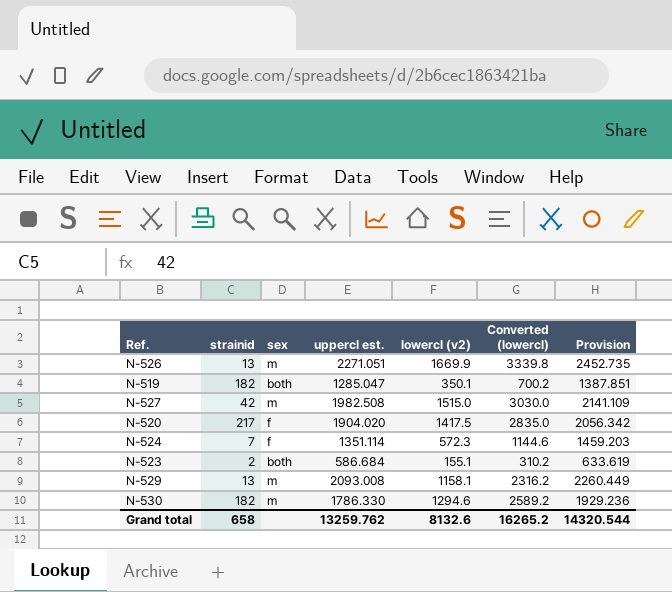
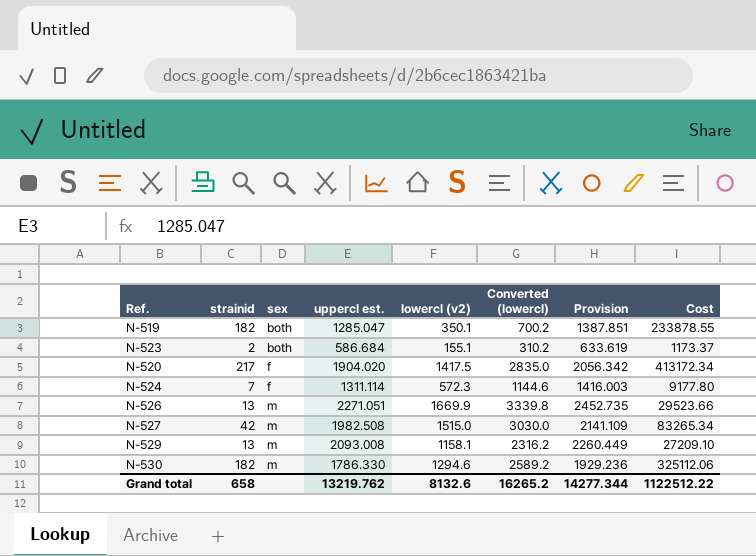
row order: none -> sex ascending
column Cost | formula: none -> [strainid] * [uppercl est.]
N-524 | uppercl est.: 1351.114 -> 1311.114
N-524 | Provision: 1459.203 -> 1416.003
Grand total | uppercl est.: 13259.762 -> 13219.762
Grand total | Provision: 14320.544 -> 14277.344

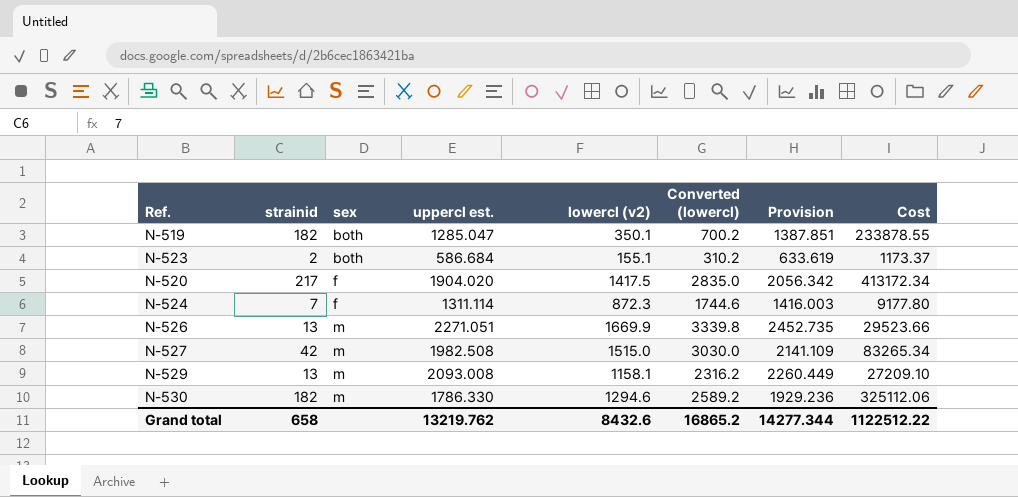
N-524 | lowercl (v2): 572.3 -> 872.3
N-524 | Converted (lowercl): 1144.6 -> 1744.6
Grand total | lowercl (v2): 8132.6 -> 8432.6
Grand total | Converted (lowercl): 16265.2 -> 16865.2

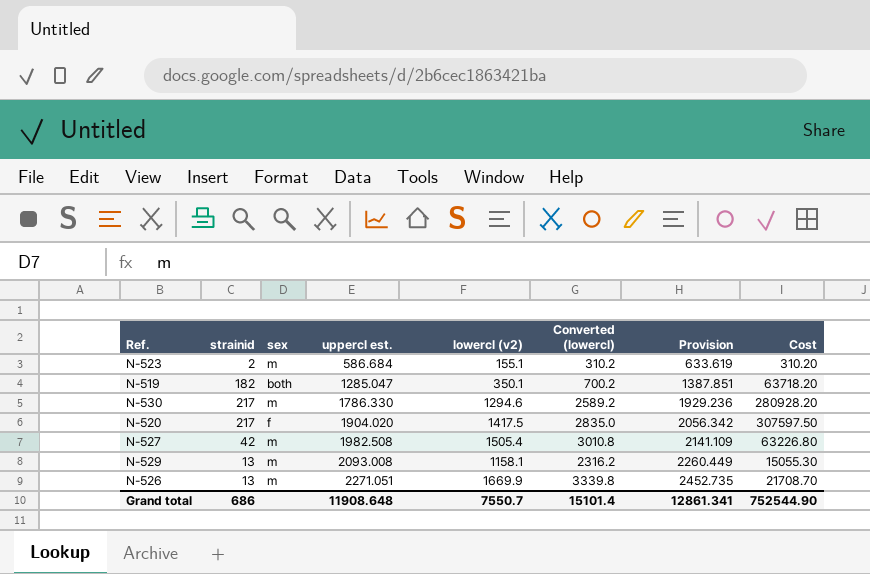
row order: sex ascending -> uppercl est. ascending
column Cost | formula: [strainid] * [uppercl est.] -> [strainid] * [lowercl (v2)]
row N-524: 7 | f | 1311.114 | 872.3 | 1744.6 | 1416.003 | 9177.80 -> none
N-523 | sex: both -> m
N-530 | strainid: 182 -> 217
N-527 | lowercl (v2): 1515.0 -> 1505.4
N-527 | Converted (lowercl): 3030.0 -> 3010.8
Grand total | strainid: 658 -> 686
Grand total | uppercl est.: 13219.762 -> 11908.648
Grand total | lowercl (v2): 8432.6 -> 7550.7
Grand total | Converted (lowercl): 16865.2 -> 15101.4
Grand total | Provision: 14277.344 -> 12861.341
Grand total | Cost: 1122512.22 -> 752544.90

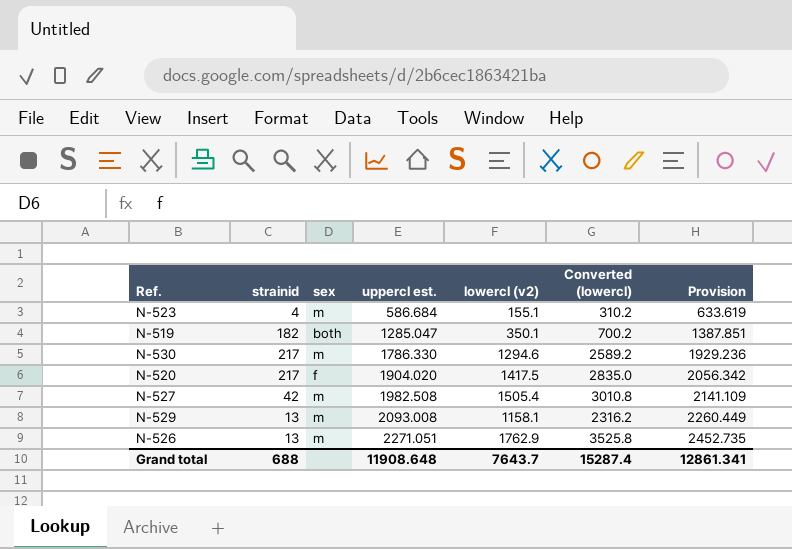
column Cost | formula: [strainid] * [lowercl (v2)] -> none
N-523 | strainid: 2 -> 4
N-526 | lowercl (v2): 1669.9 -> 1762.9
N-526 | Converted (lowercl): 3339.8 -> 3525.8
Grand total | strainid: 686 -> 688
Grand total | lowercl (v2): 7550.7 -> 7643.7
Grand total | Converted (lowercl): 15101.4 -> 15287.4

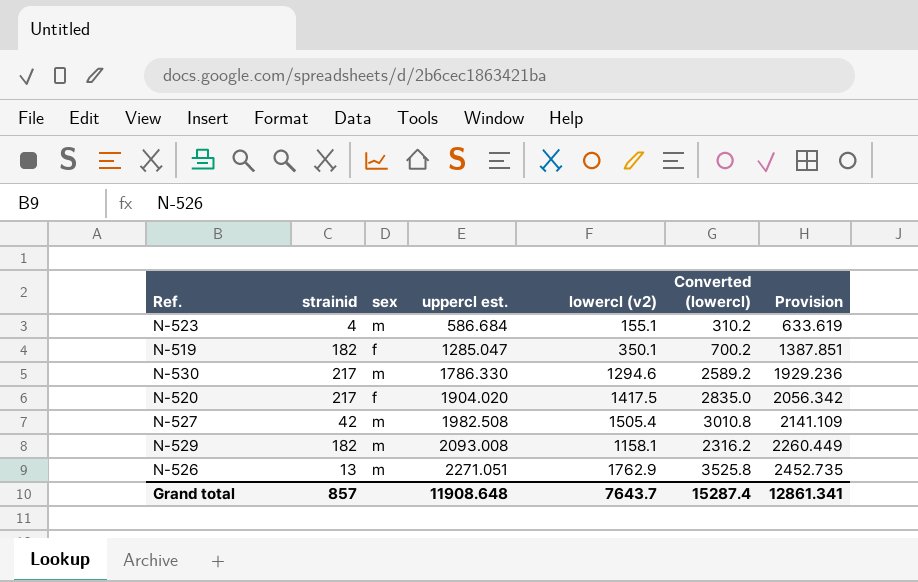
N-519 | sex: both -> f
N-529 | strainid: 13 -> 182
Grand total | strainid: 688 -> 857

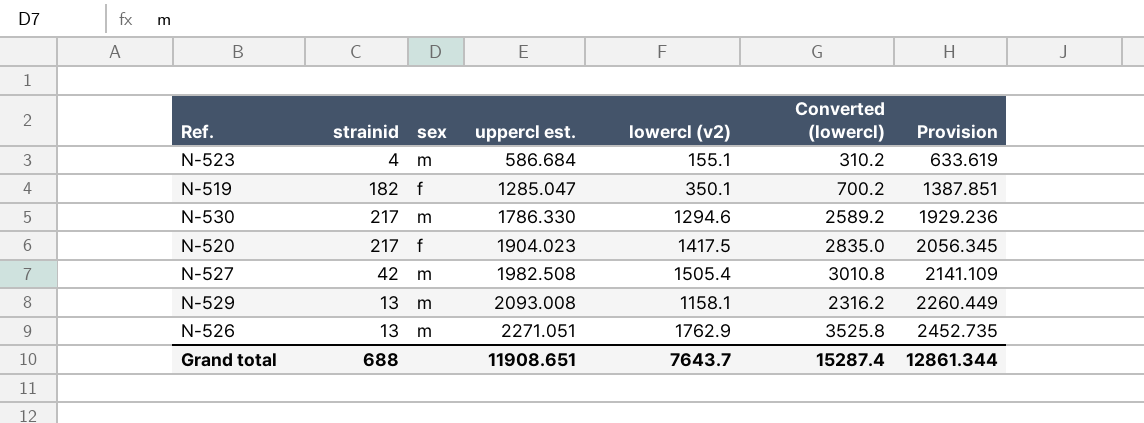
N-520 | uppercl est.: 1904.020 -> 1904.023
N-520 | Provision: 2056.342 -> 2056.345
N-529 | strainid: 182 -> 13
Grand total | strainid: 857 -> 688
Grand total | uppercl est.: 11908.648 -> 11908.651
Grand total | Provision: 12861.341 -> 12861.344

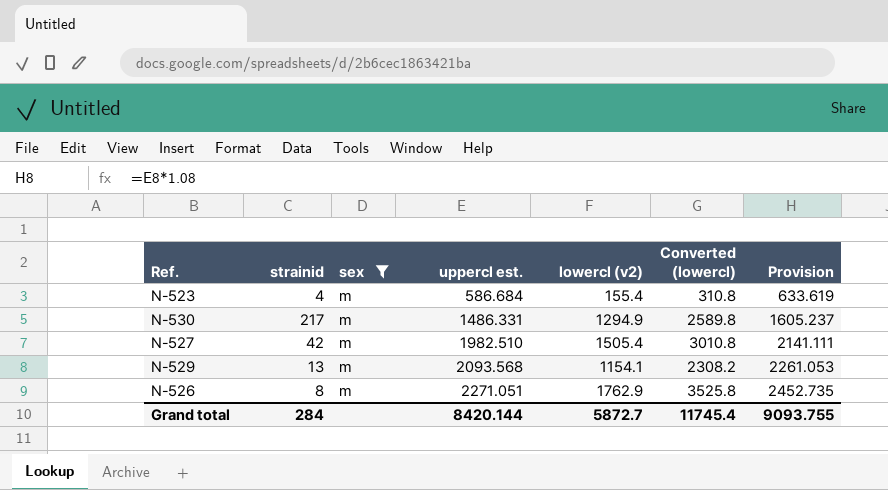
filter: none -> sex = m
N-523 | lowercl (v2): 155.1 -> 155.4
N-523 | Converted (lowercl): 310.2 -> 310.8
N-530 | uppercl est.: 1786.330 -> 1486.331
N-530 | lowercl (v2): 1294.6 -> 1294.9
N-530 | Converted (lowercl): 2589.2 -> 2589.8
N-530 | Provision: 1929.236 -> 1605.237
N-527 | uppercl est.: 1982.508 -> 1982.510
N-527 | Provision: 2141.109 -> 2141.111
N-529 | uppercl est.: 2093.008 -> 2093.568
N-529 | lowercl (v2): 1158.1 -> 1154.1
N-529 | Converted (lowercl): 2316.2 -> 2308.2
N-529 | Provision: 2260.449 -> 2261.053
N-526 | strainid: 13 -> 8
Grand total | strainid: 688 -> 284
Grand total | uppercl est.: 11908.651 -> 8420.144
Grand total | lowercl (v2): 7643.7 -> 5872.7
Grand total | Converted (lowercl): 15287.4 -> 11745.4
Grand total | Provision: 12861.344 -> 9093.755

